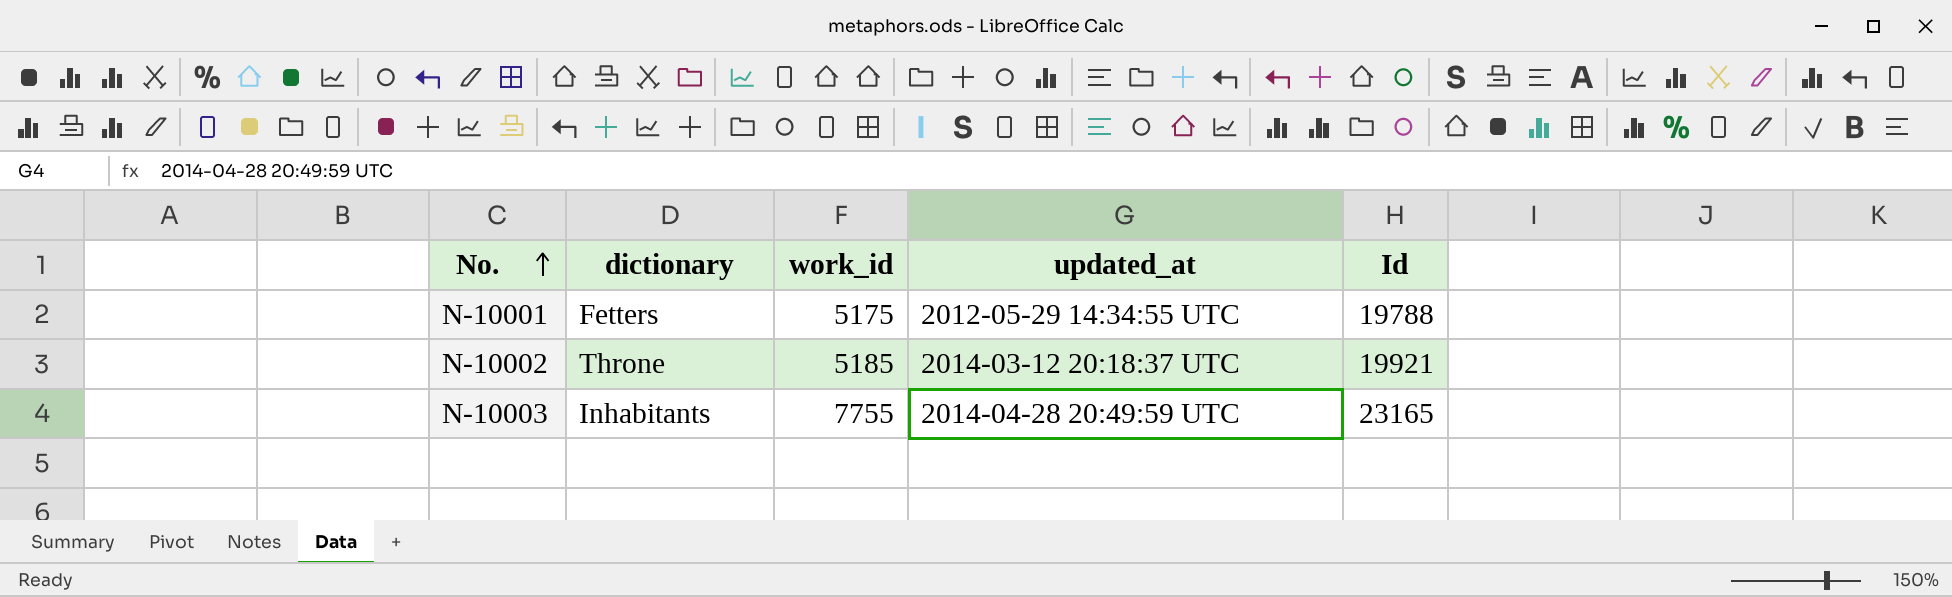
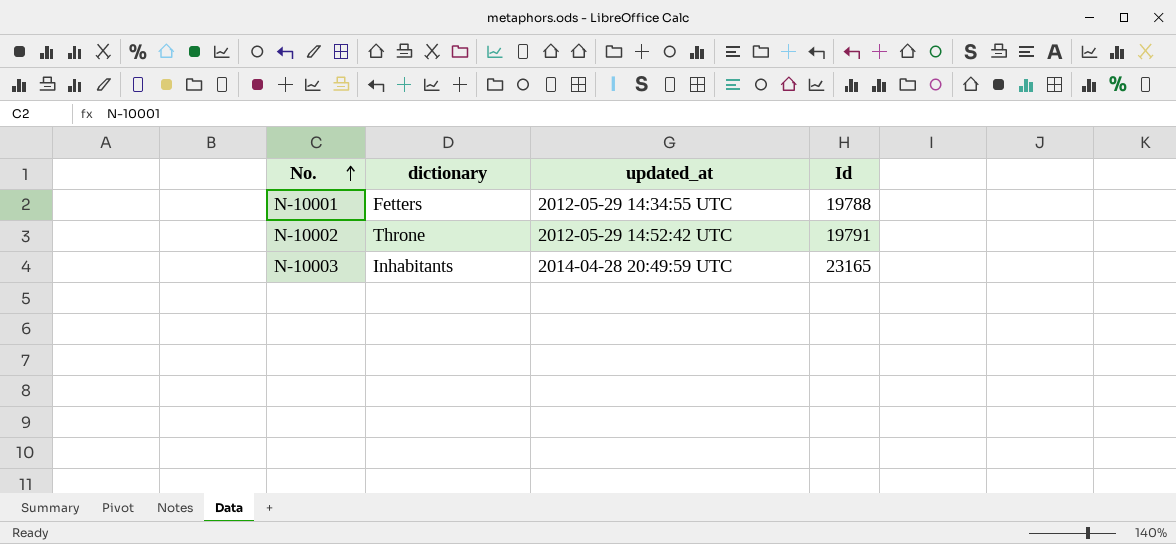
column work_id | position: 3 -> none
N-10002 | updated_at: 2014-03-12 20:18:37 UTC -> 2012-05-29 14:52:42 UTC
N-10002 | Id: 19921 -> 19791

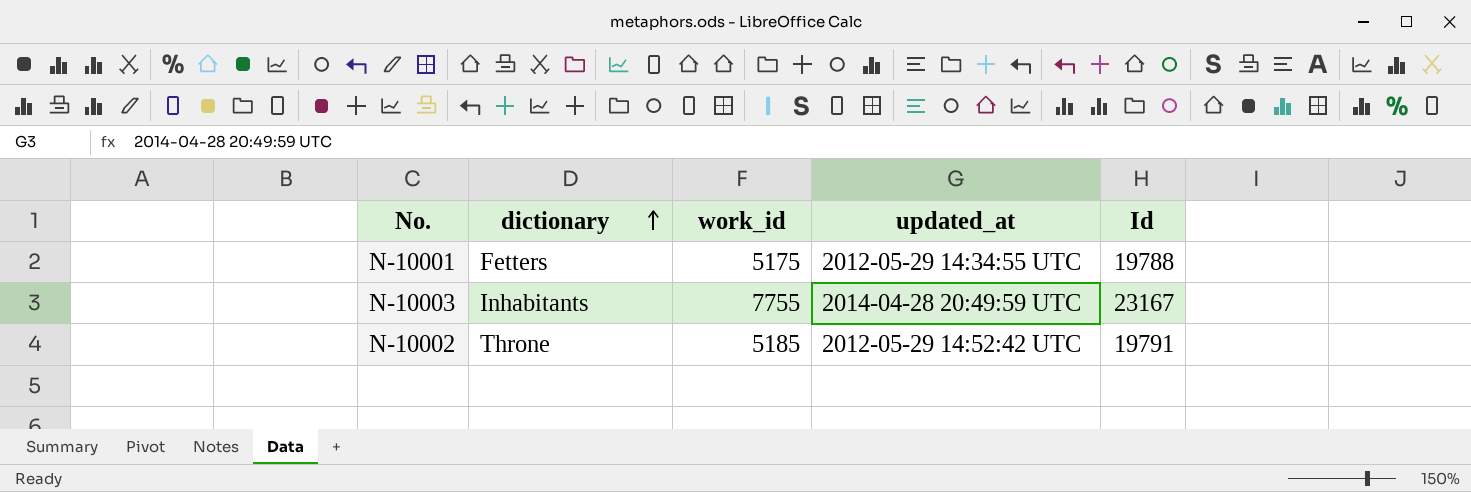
row order: No. ascending -> dictionary ascending
column work_id | position: none -> 3
N-10003 | Id: 23165 -> 23167

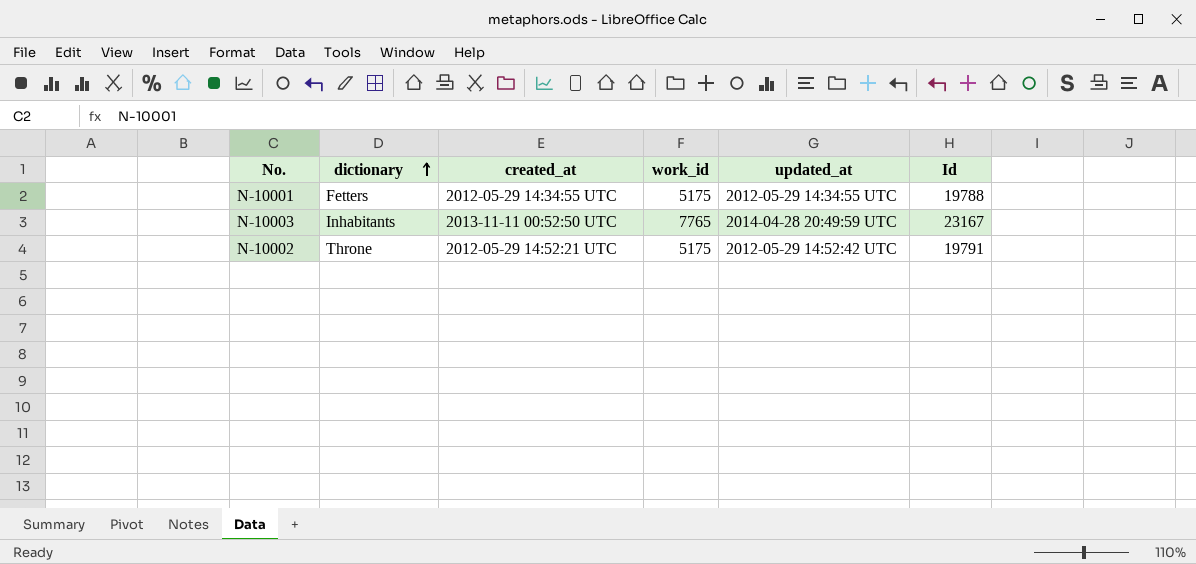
column created_at | position: none -> 3
N-10003 | work_id: 7755 -> 7765
N-10002 | work_id: 5185 -> 5175

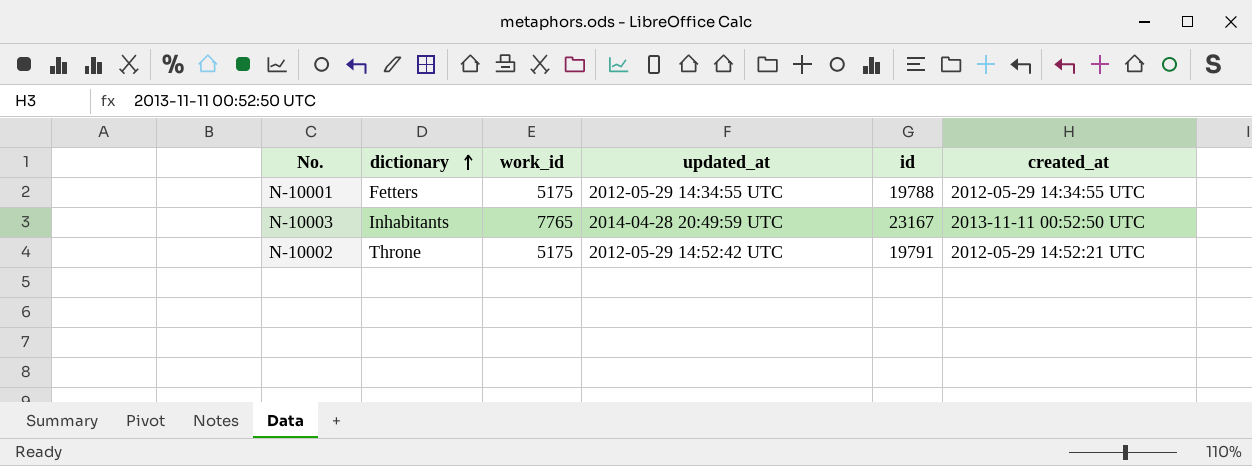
column name: Id -> id
column created_at | position: 3 -> 6

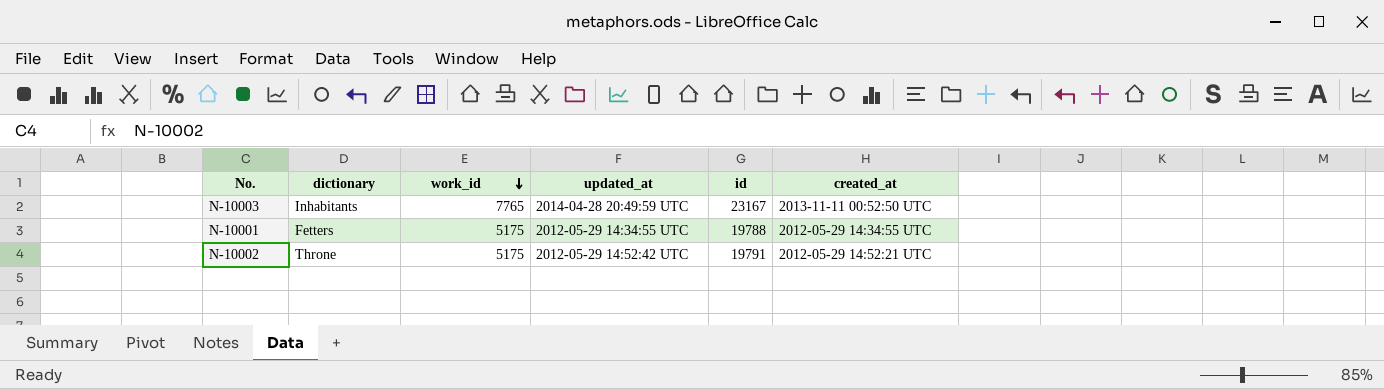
row order: dictionary ascending -> work_id descending

